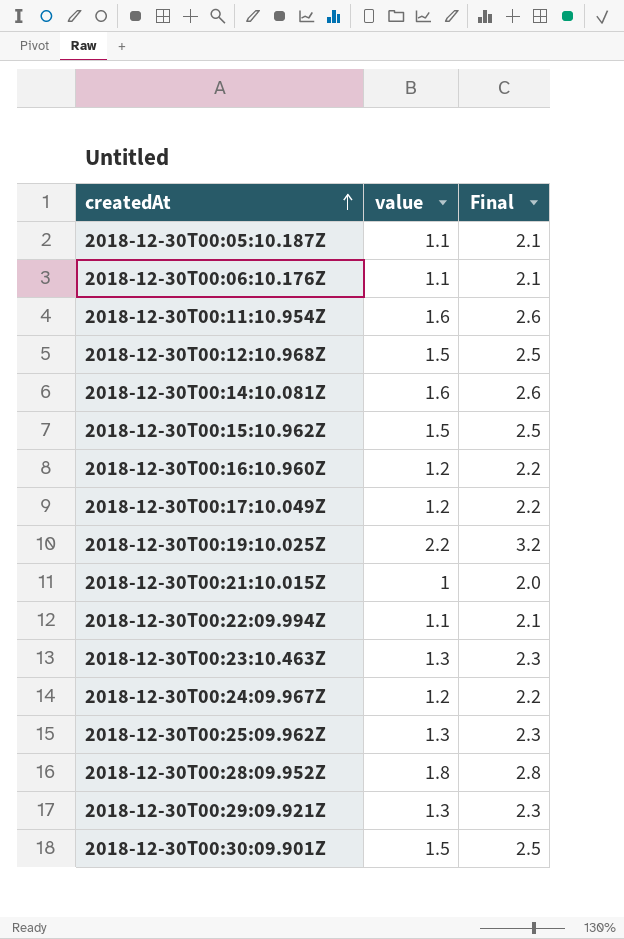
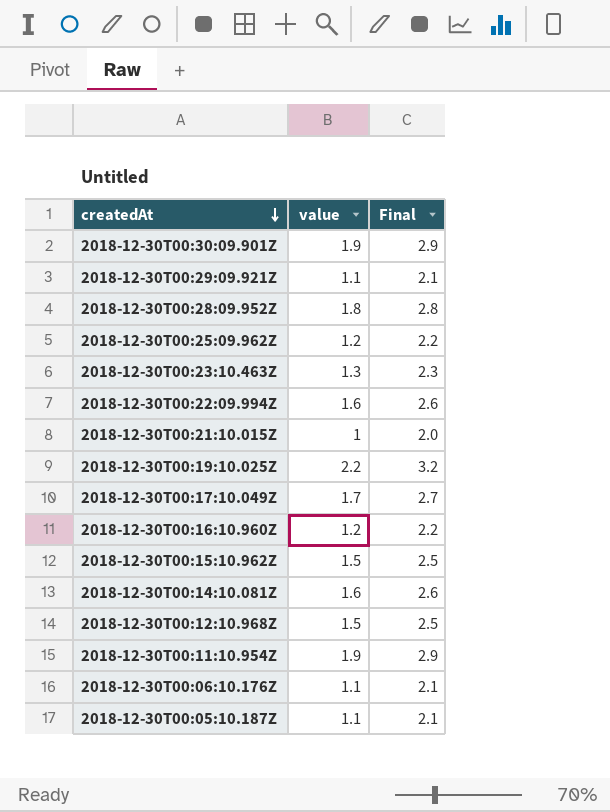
row order: createdAt ascending -> createdAt descending
row 2018-12-30T00:24:09.967Z: 1.2 | 2.2 -> none
2018-12-30T00:30:09.901Z | value: 1.5 -> 1.9
2018-12-30T00:30:09.901Z | Final: 2.5 -> 2.9
2018-12-30T00:29:09.921Z | value: 1.3 -> 1.1
2018-12-30T00:29:09.921Z | Final: 2.3 -> 2.1
2018-12-30T00:25:09.962Z | value: 1.3 -> 1.2
2018-12-30T00:25:09.962Z | Final: 2.3 -> 2.2
2018-12-30T00:22:09.994Z | value: 1.1 -> 1.6
2018-12-30T00:22:09.994Z | Final: 2.1 -> 2.6
2018-12-30T00:17:10.049Z | value: 1.2 -> 1.7
2018-12-30T00:17:10.049Z | Final: 2.2 -> 2.7
2018-12-30T00:11:10.954Z | value: 1.6 -> 1.9
2018-12-30T00:11:10.954Z | Final: 2.6 -> 2.9

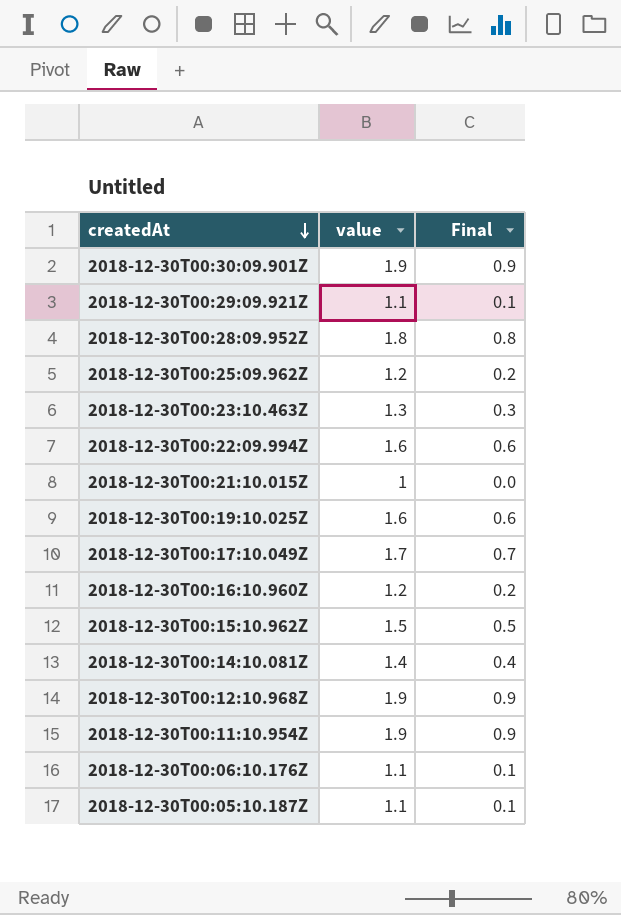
column Final | formula: [value] + 1 -> [value] - 1
2018-12-30T00:19:10.025Z | value: 2.2 -> 1.6
2018-12-30T00:14:10.081Z | value: 1.6 -> 1.4
2018-12-30T00:12:10.968Z | value: 1.5 -> 1.9

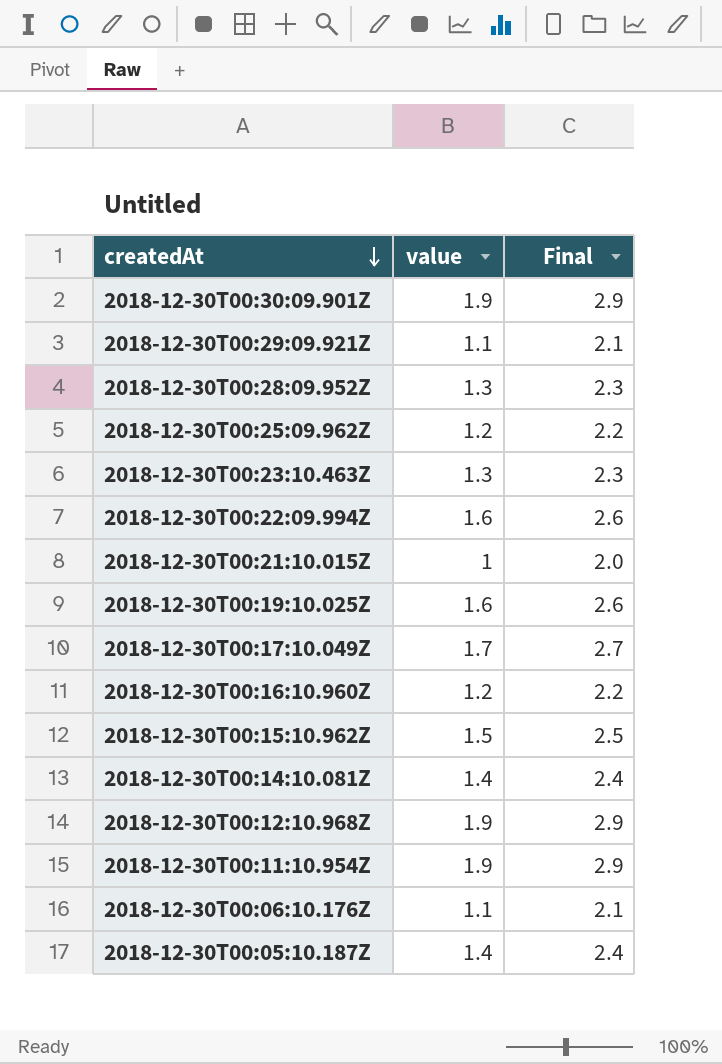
column Final | formula: [value] - 1 -> [value] + 1
2018-12-30T00:28:09.952Z | value: 1.8 -> 1.3
2018-12-30T00:05:10.187Z | value: 1.1 -> 1.4

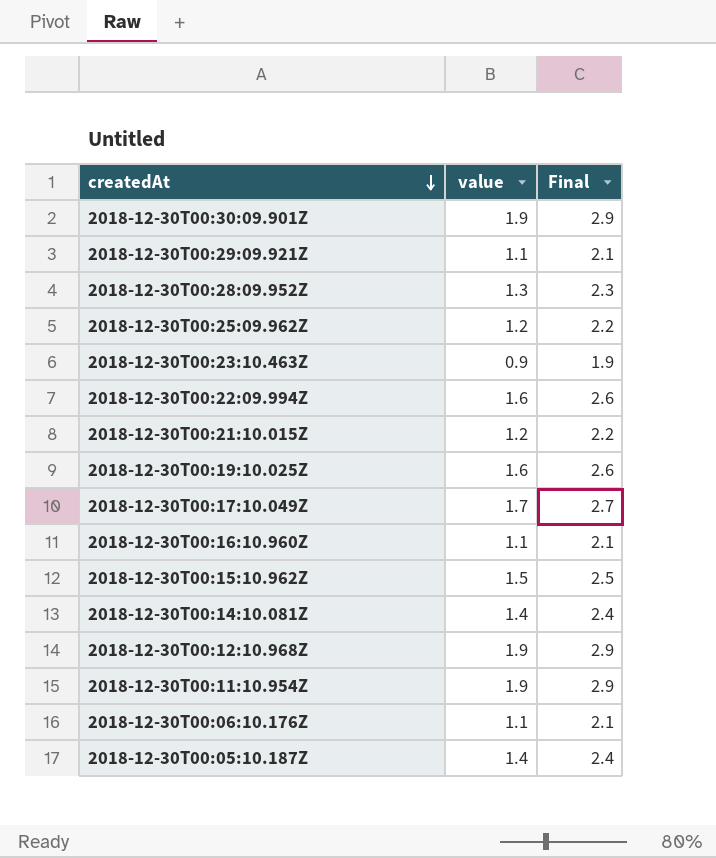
2018-12-30T00:23:10.463Z | value: 1.3 -> 0.9
2018-12-30T00:23:10.463Z | Final: 2.3 -> 1.9
2018-12-30T00:21:10.015Z | value: 1 -> 1.2
2018-12-30T00:21:10.015Z | Final: 2.0 -> 2.2
2018-12-30T00:16:10.960Z | value: 1.2 -> 1.1
2018-12-30T00:16:10.960Z | Final: 2.2 -> 2.1

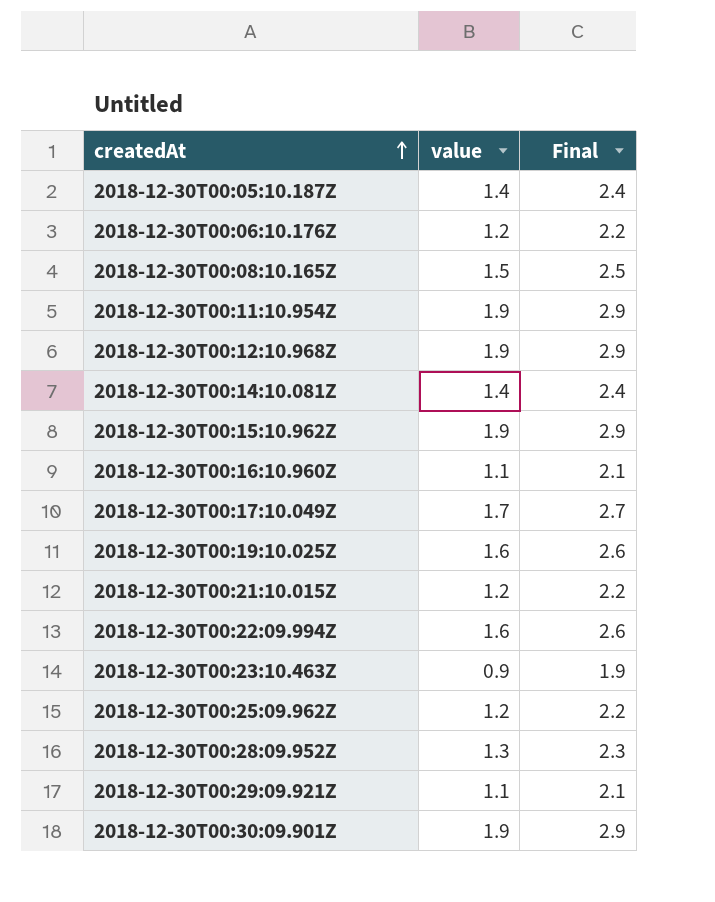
row order: createdAt descending -> createdAt ascending
2018-12-30T00:06:10.176Z | value: 1.1 -> 1.2
2018-12-30T00:06:10.176Z | Final: 2.1 -> 2.2
row 2018-12-30T00:08:10.165Z: none -> 1.5 | 2.5
2018-12-30T00:15:10.962Z | value: 1.5 -> 1.9
2018-12-30T00:15:10.962Z | Final: 2.5 -> 2.9

